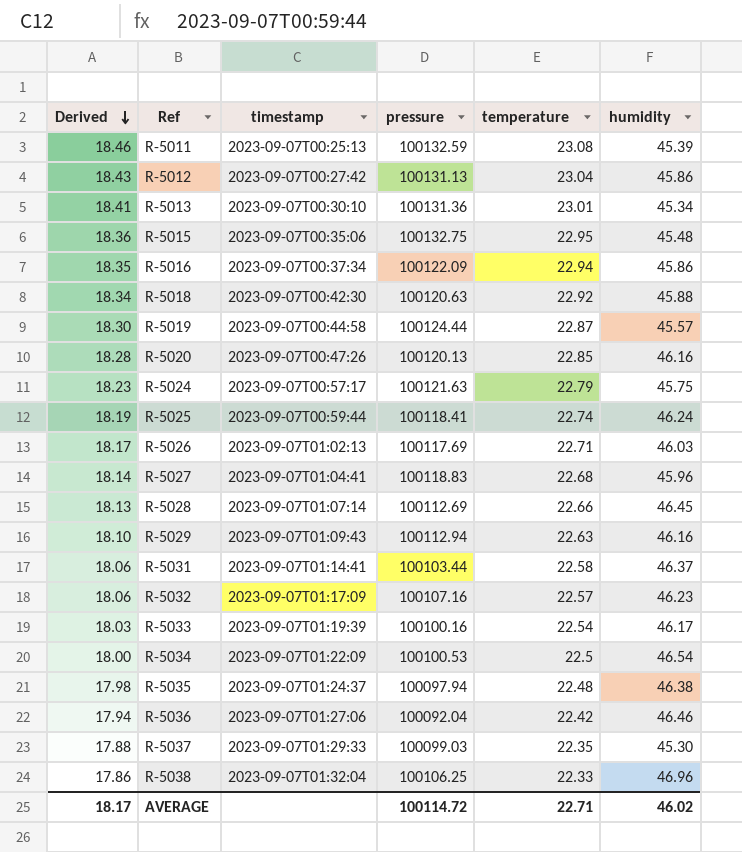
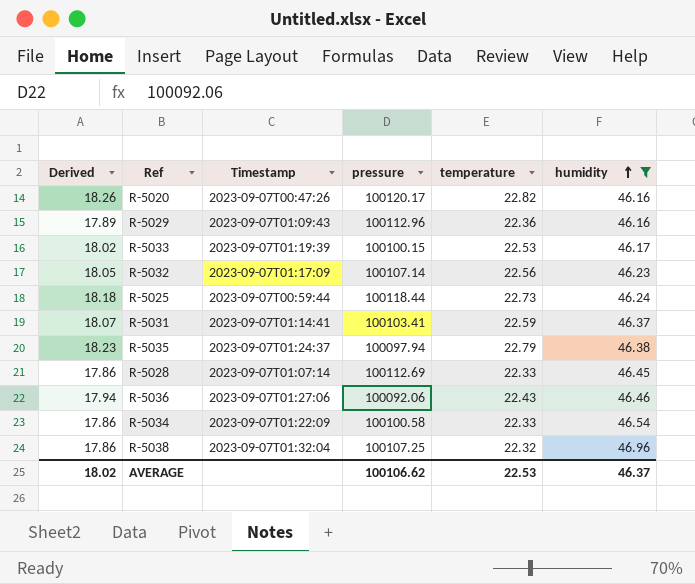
filter: none -> humidity >= 46.16
row order: Derived descending -> humidity ascending
column name: timestamp -> Timestamp
R-5020 | Derived: 18.28 -> 18.26
R-5020 | pressure: 100120.13 -> 100120.17
R-5020 | temperature: 22.85 -> 22.82
R-5029 | Derived: 18.10 -> 17.89
R-5029 | pressure: 100112.94 -> 100112.96
R-5029 | temperature: 22.63 -> 22.36
R-5033 | Derived: 18.03 -> 18.02
R-5033 | pressure: 100100.16 -> 100100.15
R-5033 | temperature: 22.54 -> 22.53
R-5032 | Derived: 18.06 -> 18.05
R-5032 | pressure: 100107.16 -> 100107.14
R-5032 | temperature: 22.57 -> 22.56
R-5025 | Derived: 18.19 -> 18.18
R-5025 | pressure: 100118.41 -> 100118.44
R-5025 | temperature: 22.74 -> 22.73
R-5031 | Derived: 18.06 -> 18.07
R-5031 | pressure: 100103.44 -> 100103.41
R-5031 | temperature: 22.58 -> 22.59
R-5035 | Derived: 17.98 -> 18.23
R-5035 | temperature: 22.48 -> 22.79
R-5028 | Derived: 18.13 -> 17.86
R-5028 | temperature: 22.66 -> 22.33
R-5036 | pressure: 100092.04 -> 100092.06
R-5036 | temperature: 22.42 -> 22.43
R-5034 | Derived: 18.00 -> 17.86
R-5034 | pressure: 100100.53 -> 100100.58
R-5034 | temperature: 22.5 -> 22.33
R-5038 | pressure: 100106.25 -> 100107.25
R-5038 | temperature: 22.33 -> 22.32
AVERAGE | Derived: 18.17 -> 18.02
AVERAGE | pressure: 100114.72 -> 100106.62
AVERAGE | temperature: 22.71 -> 22.53
AVERAGE | humidity: 46.02 -> 46.37

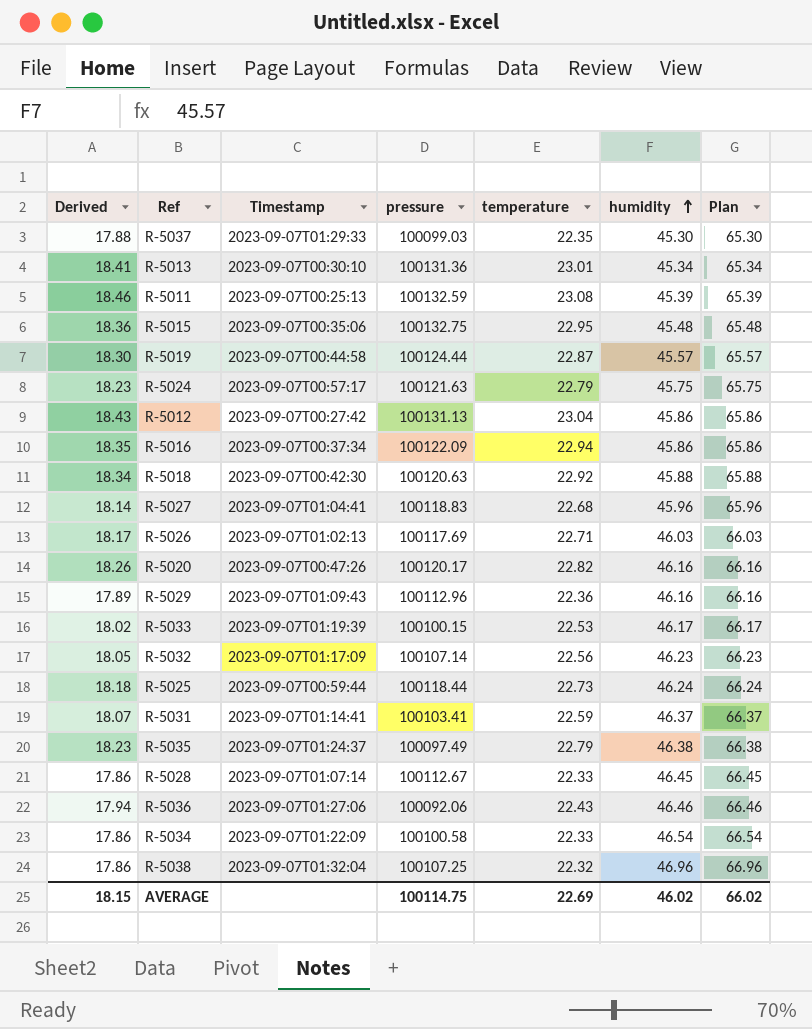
filter: humidity >= 46.16 -> none
column Plan | formula: none -> [humidity] + 20
R-5035 | pressure: 100097.94 -> 100097.49
R-5028 | pressure: 100112.69 -> 100112.67
AVERAGE | Derived: 18.02 -> 18.15
AVERAGE | pressure: 100106.62 -> 100114.75
AVERAGE | temperature: 22.53 -> 22.69
AVERAGE | humidity: 46.37 -> 46.02

